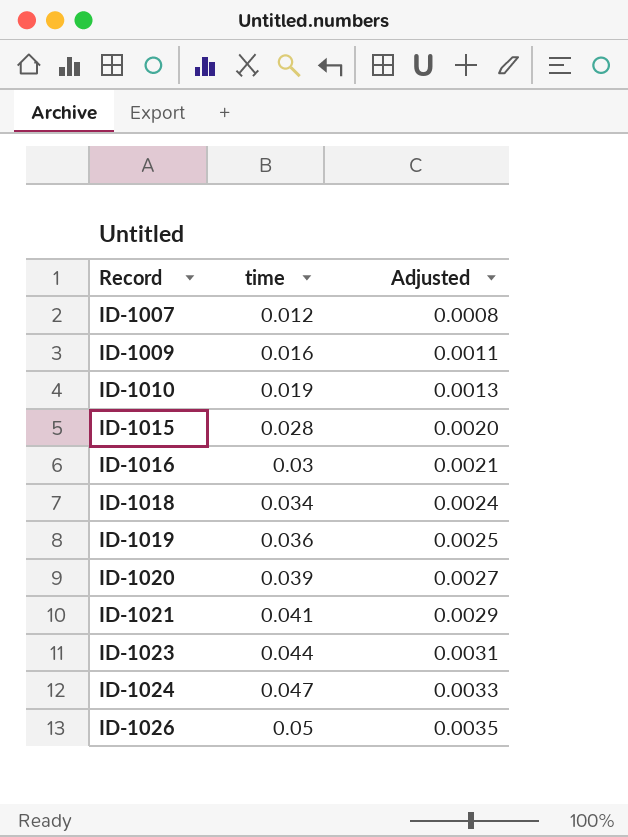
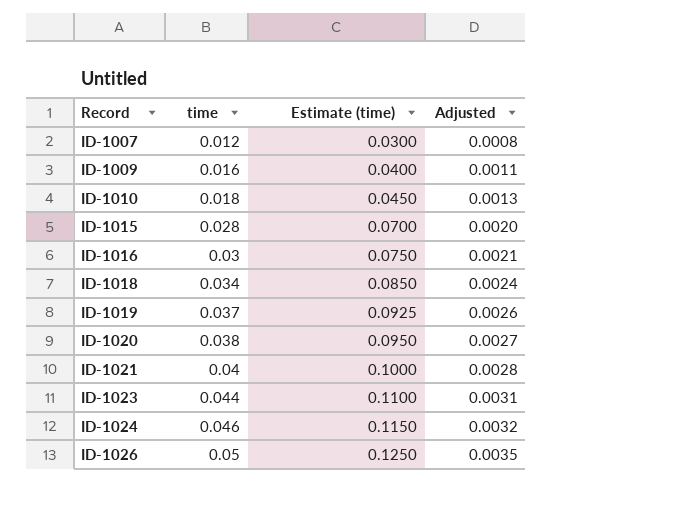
column Estimate (time) | formula: none -> [time] * 2.5
ID-1010 | time: 0.019 -> 0.018
ID-1019 | time: 0.036 -> 0.037
ID-1019 | Adjusted: 0.0025 -> 0.0026
ID-1020 | time: 0.039 -> 0.038
ID-1021 | time: 0.041 -> 0.04
ID-1021 | Adjusted: 0.0029 -> 0.0028
ID-1024 | time: 0.047 -> 0.046
ID-1024 | Adjusted: 0.0033 -> 0.0032

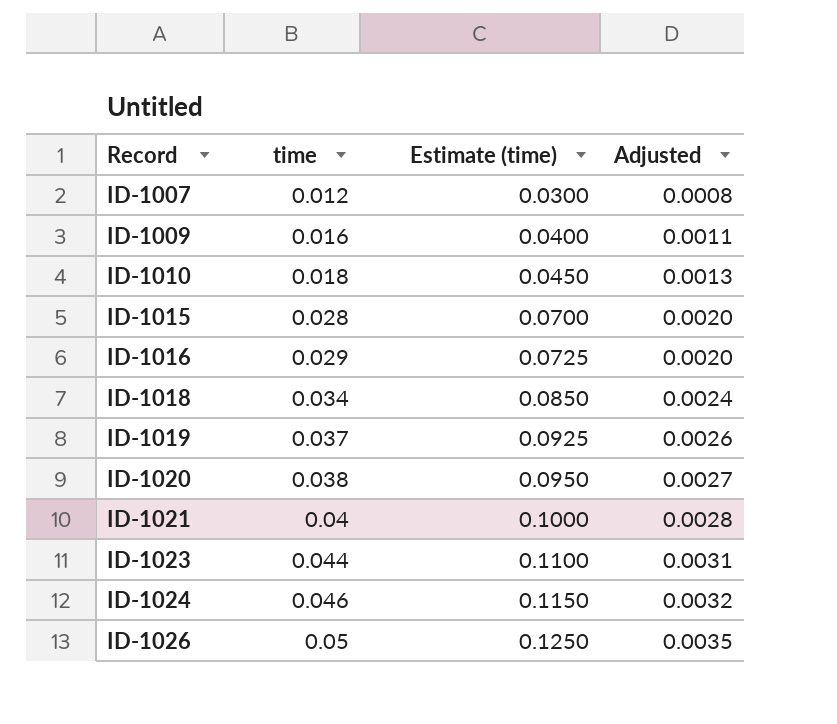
ID-1016 | time: 0.03 -> 0.029
ID-1016 | Estimate (time): 0.0750 -> 0.0725
ID-1016 | Adjusted: 0.0021 -> 0.0020

